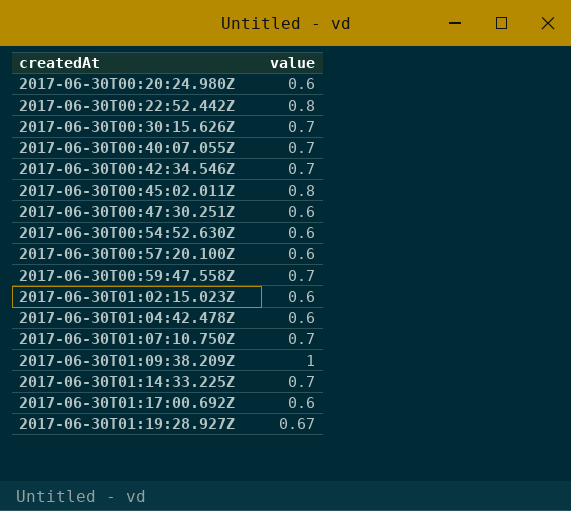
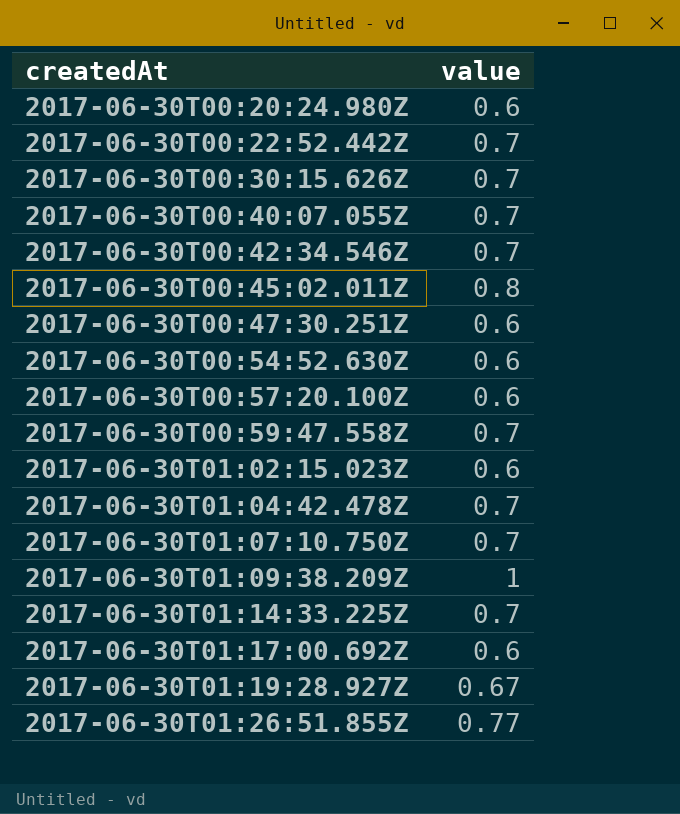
2017-06-30T00:22:52.442Z | value: 0.8 -> 0.7
2017-06-30T01:04:42.478Z | value: 0.6 -> 0.7
row 2017-06-30T01:26:51.855Z: none -> 0.77

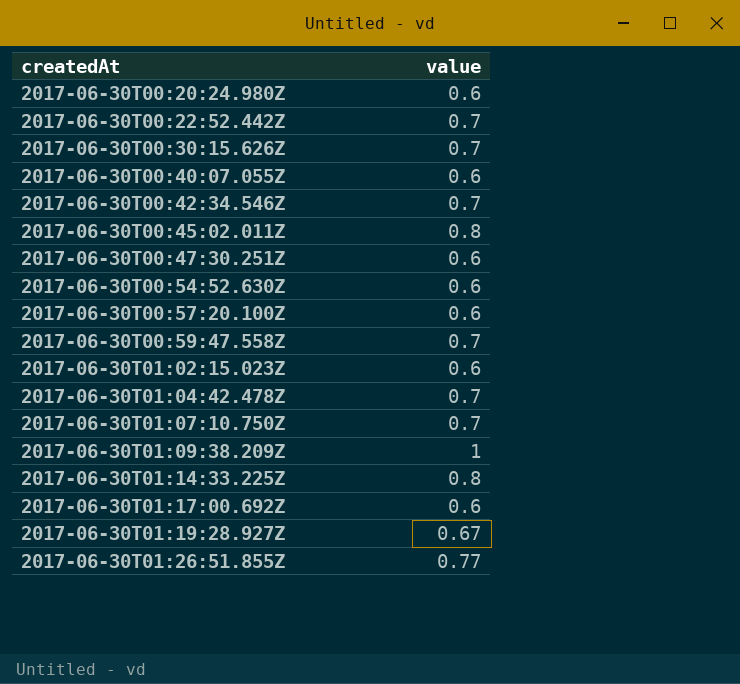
2017-06-30T00:40:07.055Z | value: 0.7 -> 0.6
2017-06-30T01:14:33.225Z | value: 0.7 -> 0.8

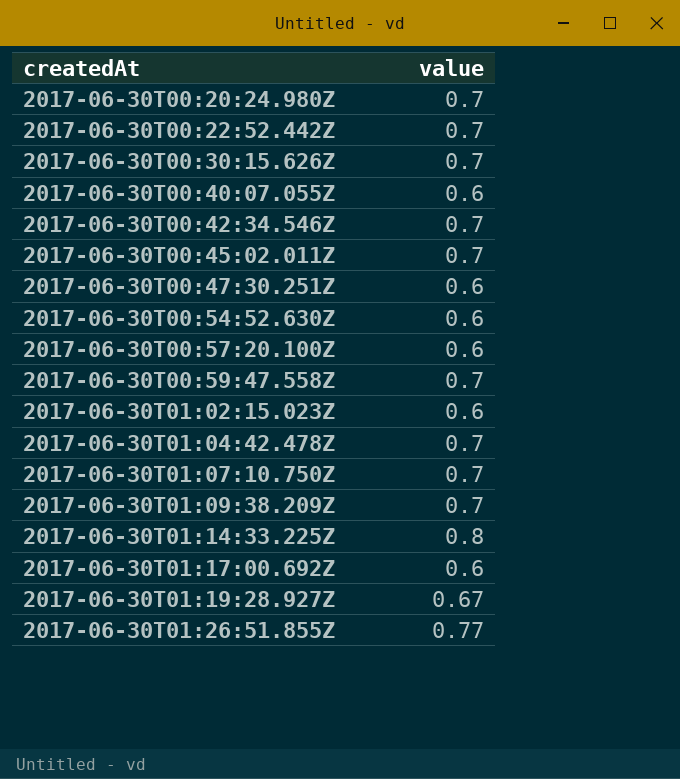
2017-06-30T00:20:24.980Z | value: 0.6 -> 0.7
2017-06-30T00:45:02.011Z | value: 0.8 -> 0.7
2017-06-30T01:09:38.209Z | value: 1 -> 0.7

